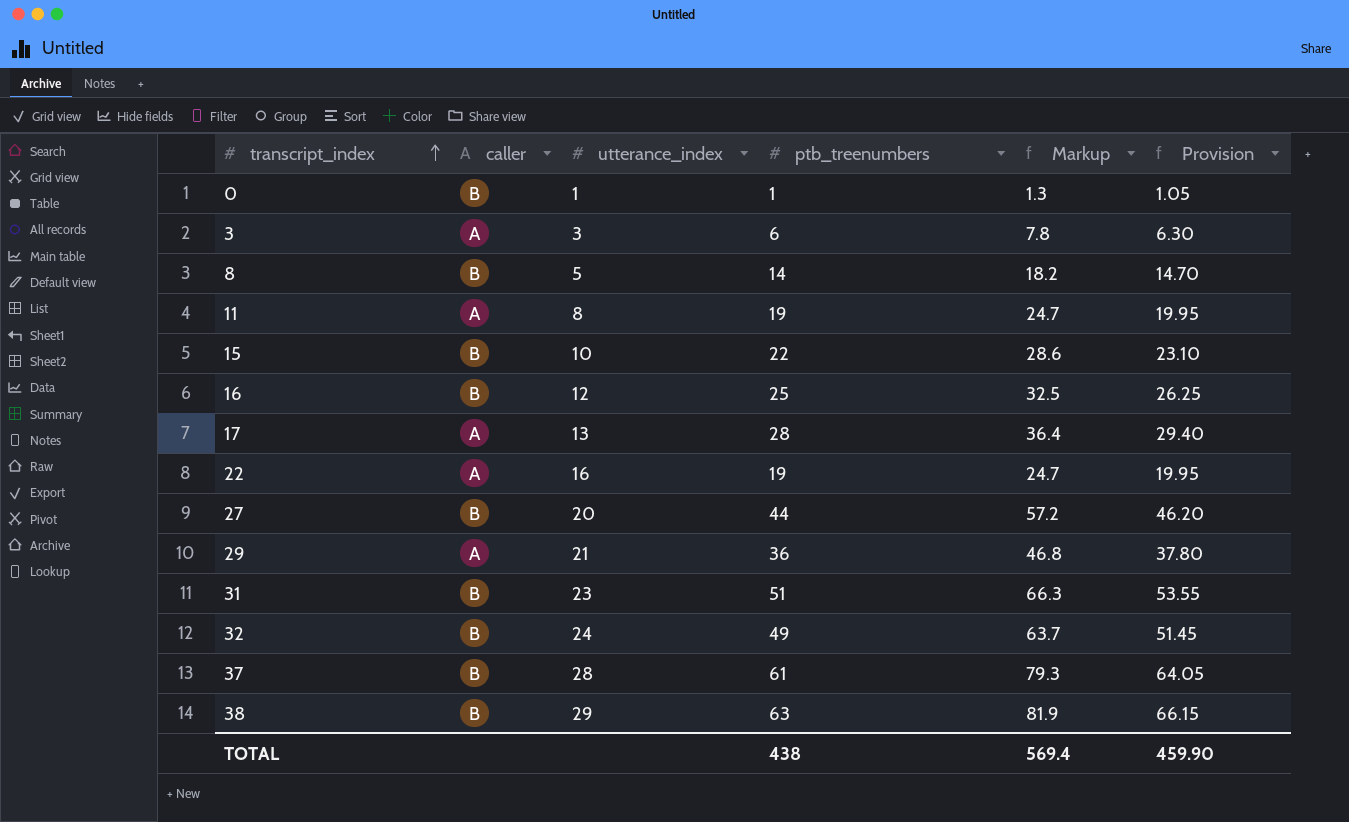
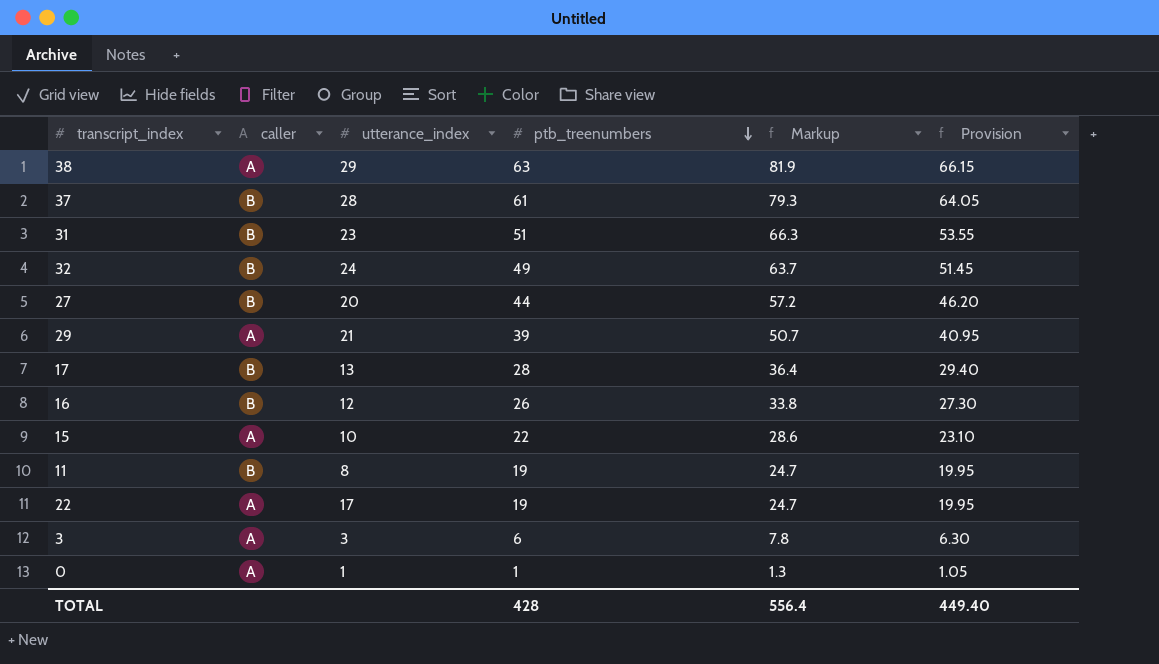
row order: transcript_index ascending -> ptb_treenumbers descending
row 8: B | 5 | 14 | 18.2 | 14.70 -> none
38 | caller: B -> A
29 | ptb_treenumbers: 36 -> 39
29 | Markup: 46.8 -> 50.7
29 | Provision: 37.80 -> 40.95
17 | caller: A -> B
16 | ptb_treenumbers: 25 -> 26
16 | Markup: 32.5 -> 33.8
16 | Provision: 26.25 -> 27.30
15 | caller: B -> A
11 | caller: A -> B
22 | utterance_index: 16 -> 17
0 | caller: B -> A
TOTAL | ptb_treenumbers: 438 -> 428
TOTAL | Markup: 569.4 -> 556.4
TOTAL | Provision: 459.90 -> 449.40

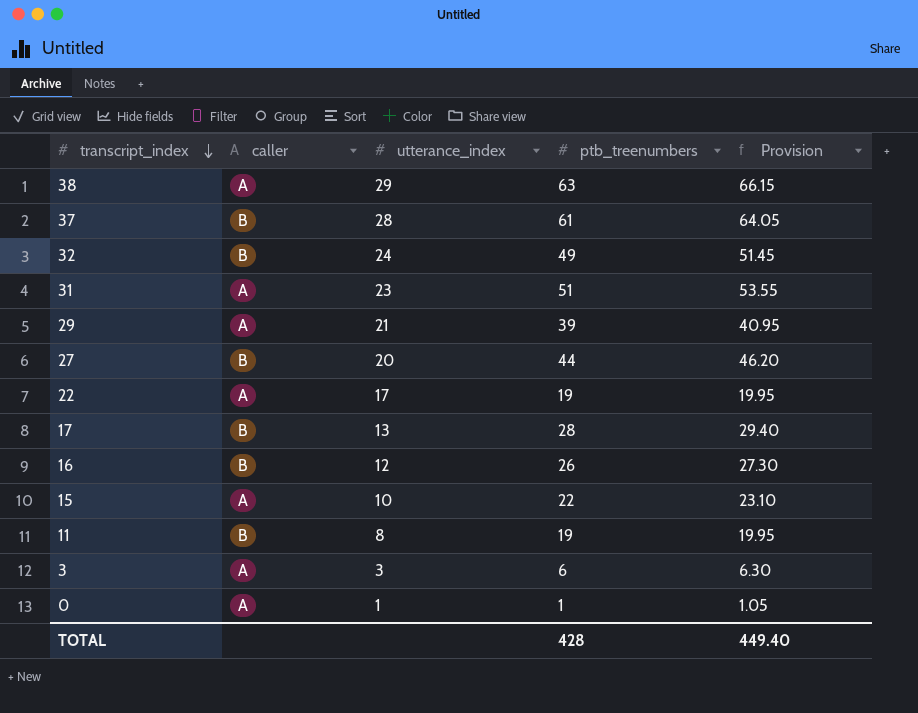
row order: ptb_treenumbers descending -> transcript_index descending
column Markup | formula: [ptb_treenumbers] * 1.3 -> none
31 | caller: B -> A

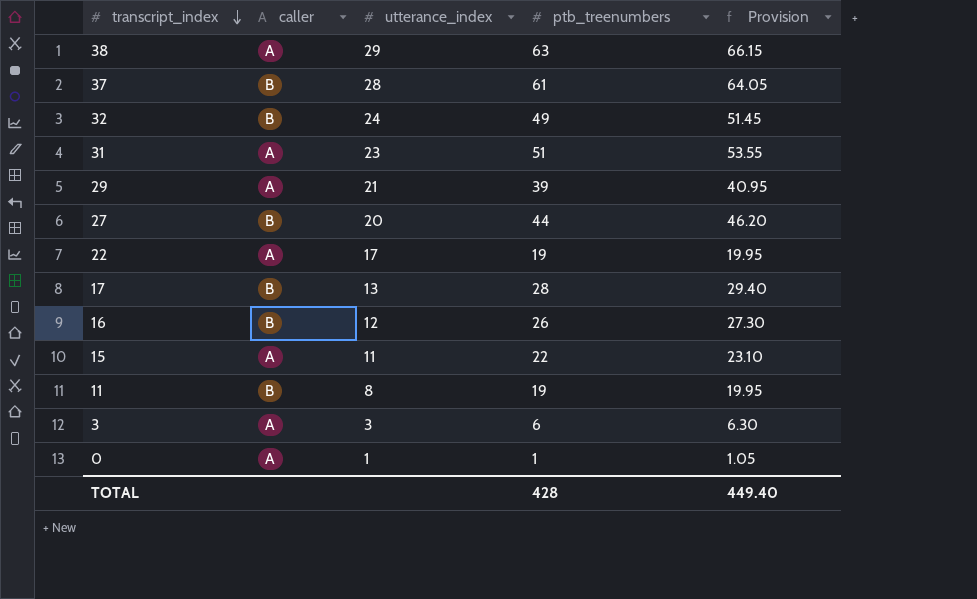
15 | utterance_index: 10 -> 11

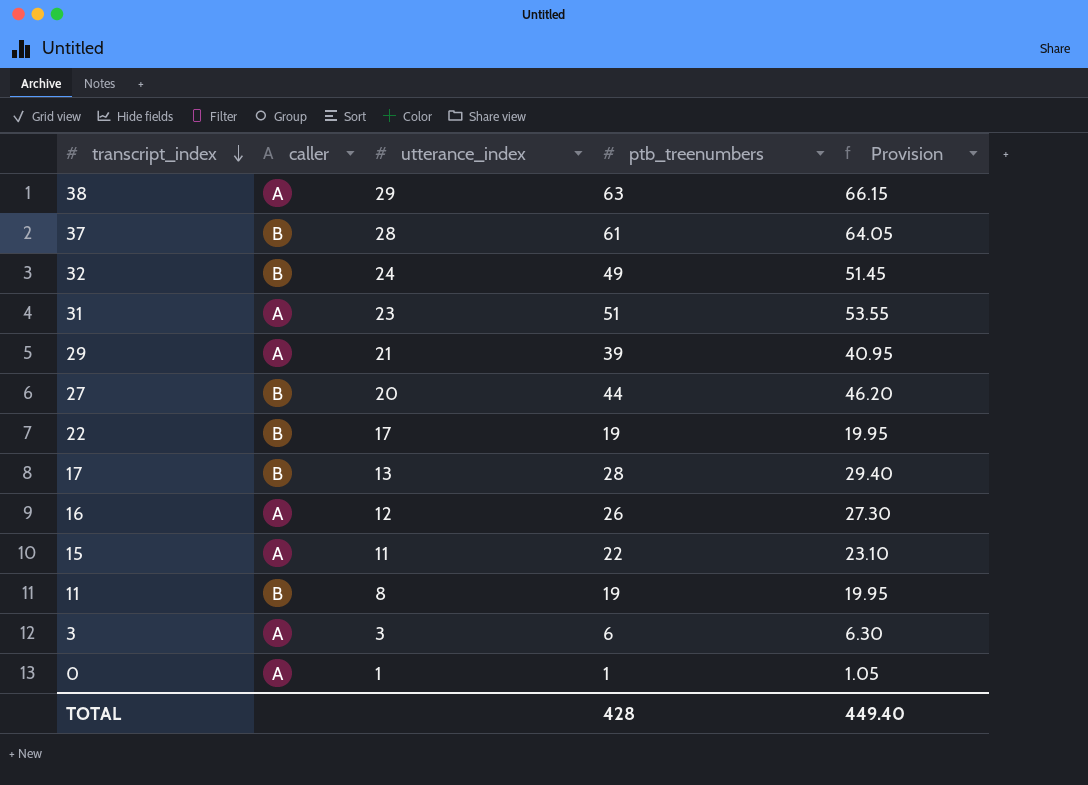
22 | caller: A -> B
16 | caller: B -> A

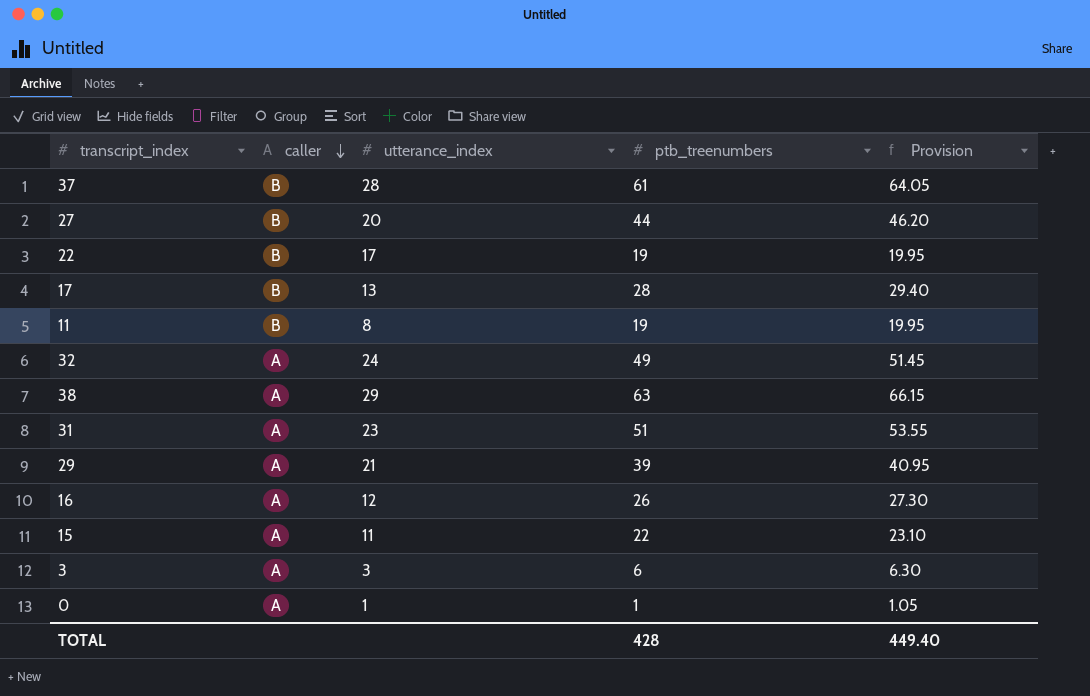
row order: transcript_index descending -> caller descending
32 | caller: B -> A

